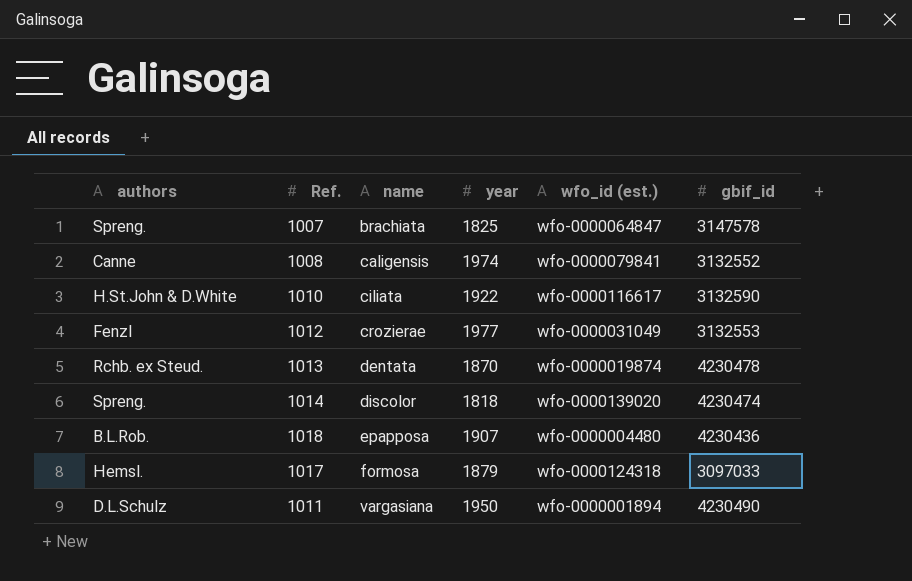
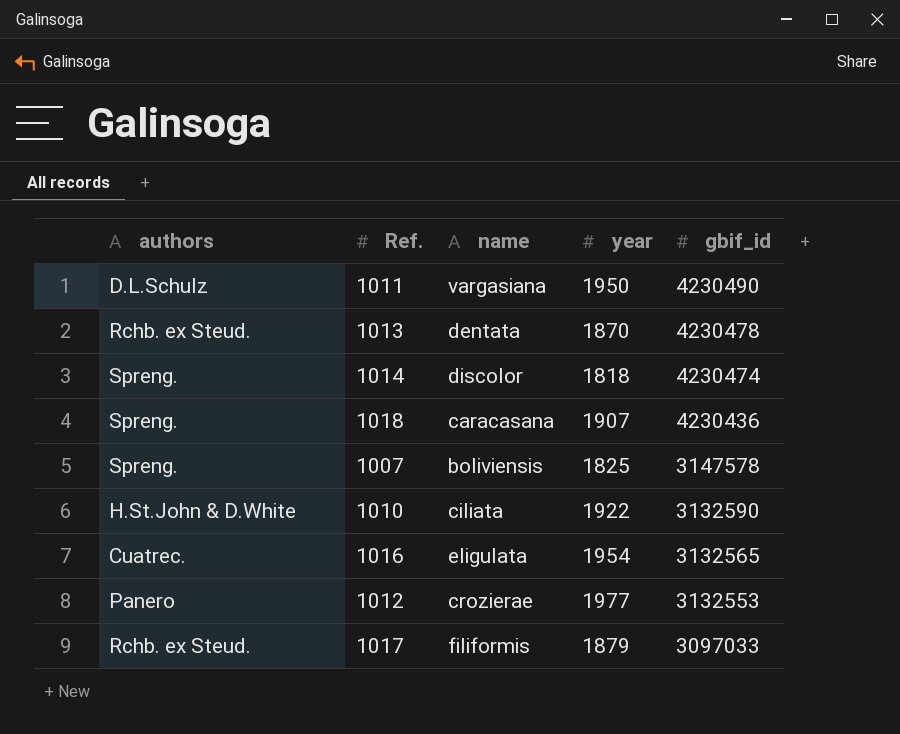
row order: name ascending -> gbif_id descending
column wfo_id (est.) | position: 5 -> none
row 1008: Canne | caligensis | 1974 | wfo-0000079841 | 3132552 -> none
1018 | authors: B.L.Rob. -> Spreng.
1018 | name: epapposa -> caracasana
1007 | name: brachiata -> boliviensis
row 1016: none -> Cuatrec. | eligulata | 1954 | 3132565
1012 | authors: Fenzl -> Panero
1017 | authors: Hemsl. -> Rchb. ex Steud.
1017 | name: formosa -> filiformis

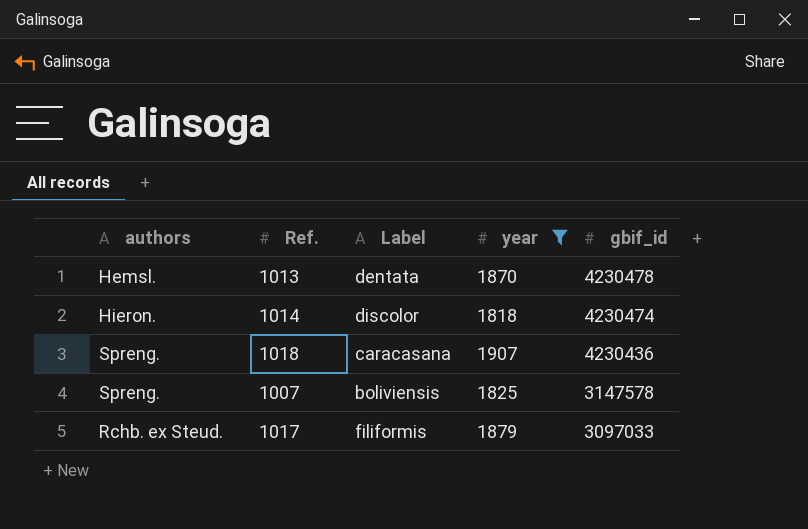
filter: none -> year <= 1907
column name: name -> Label
1013 | authors: Rchb. ex Steud. -> Hemsl.
1014 | authors: Spreng. -> Hieron.

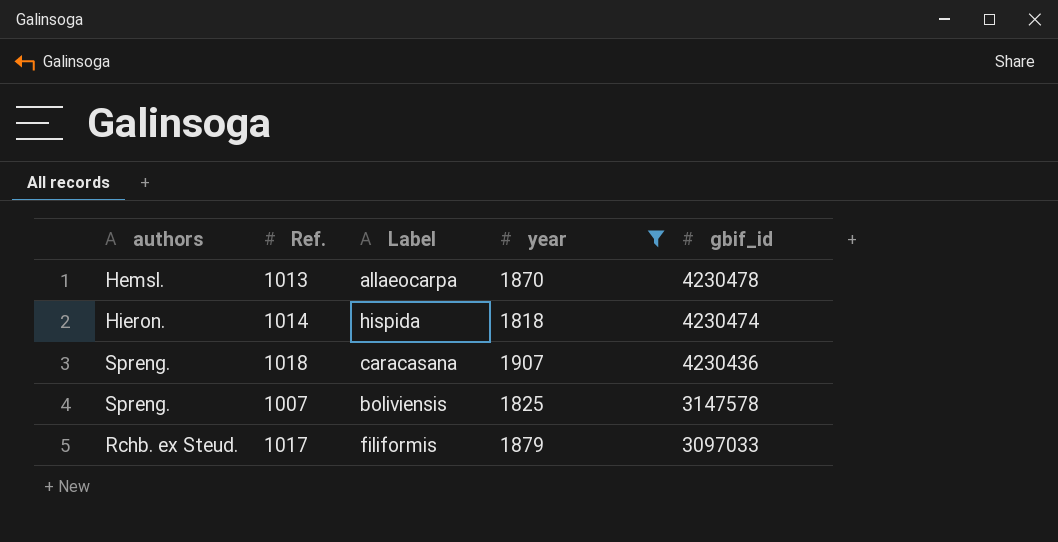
1013 | Label: dentata -> allaeocarpa
1014 | Label: discolor -> hispida

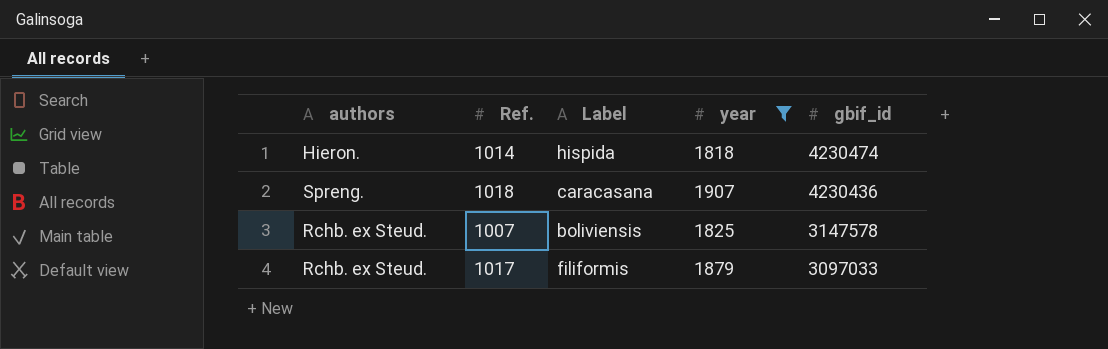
row 1013: Hemsl. | allaeocarpa | 1870 | 4230478 -> none
1007 | authors: Spreng. -> Rchb. ex Steud.

